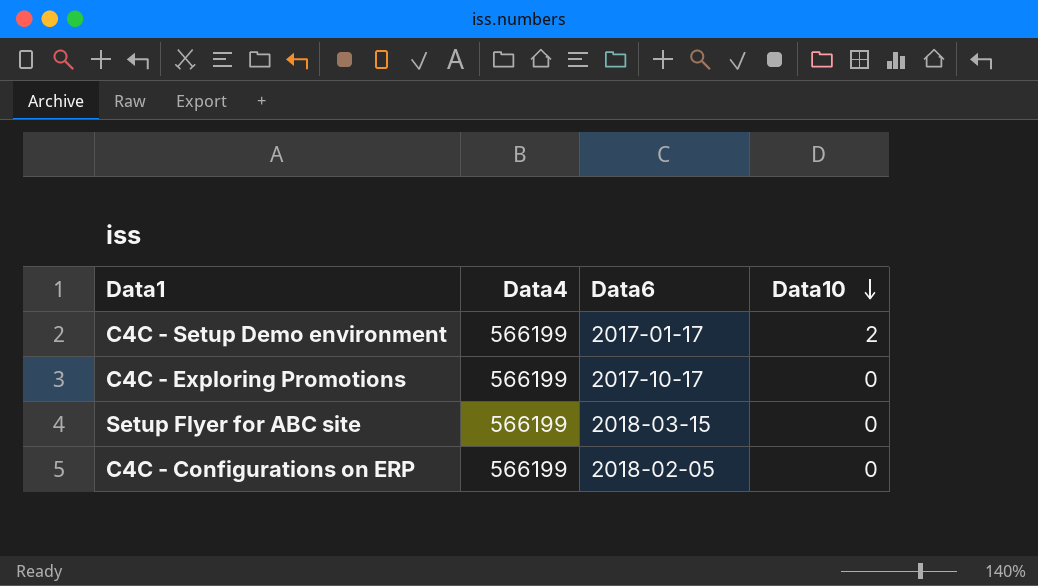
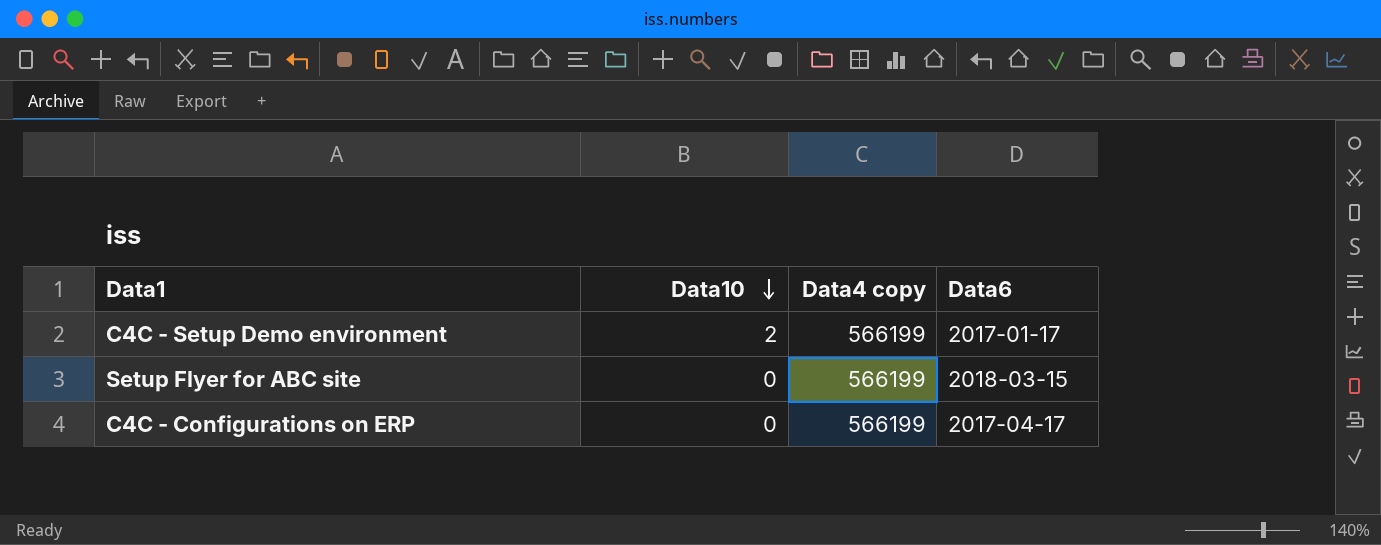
column Data10 | position: 4 -> 2
column name: Data4 -> Data4 copy
row C4C - Exploring Promotions: 566199 | 2017-10-17 | 0 -> none
C4C - Configurations on ERP | Data6: 2018-02-05 -> 2017-04-17

